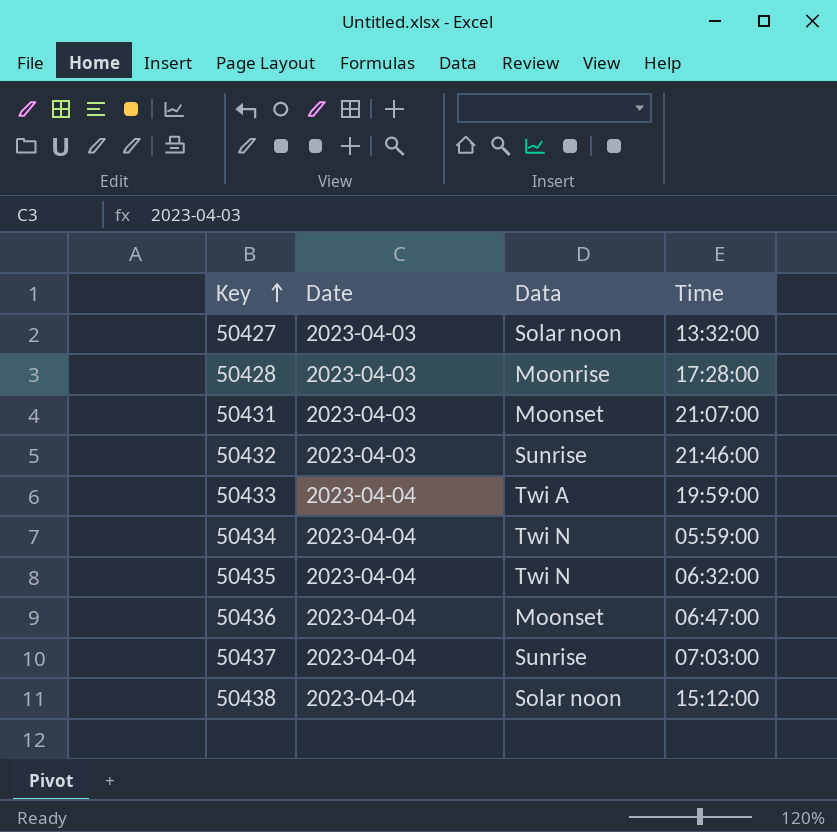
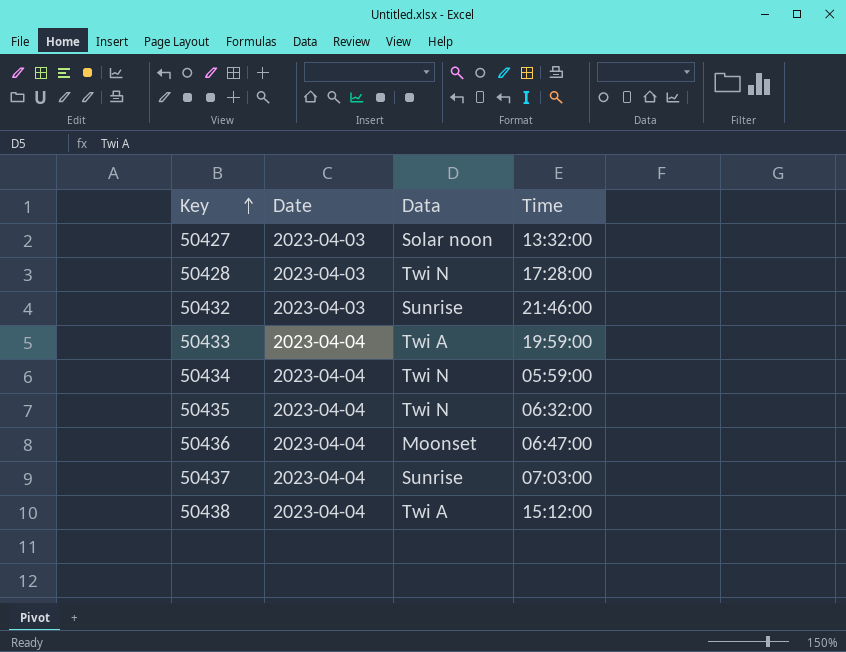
row 50431: 2023-04-03 | Moonset | 21:07:00 -> none
50428 | Data: Moonrise -> Twi N
50438 | Data: Solar noon -> Twi A

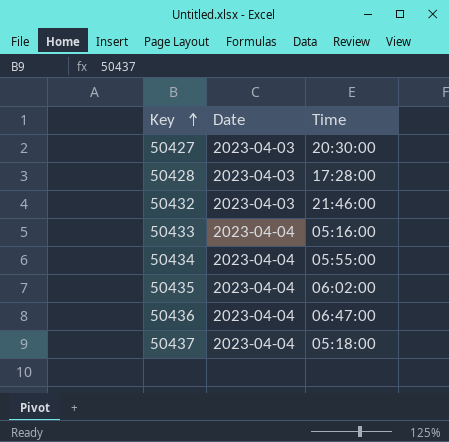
column Data | position: 3 -> none
row 50438: 2023-04-04 | Twi A | 15:12:00 -> none
50427 | Time: 13:32:00 -> 20:30:00
50433 | Time: 19:59:00 -> 05:16:00
50434 | Time: 05:59:00 -> 05:55:00
50435 | Time: 06:32:00 -> 06:02:00
50437 | Time: 07:03:00 -> 05:18:00

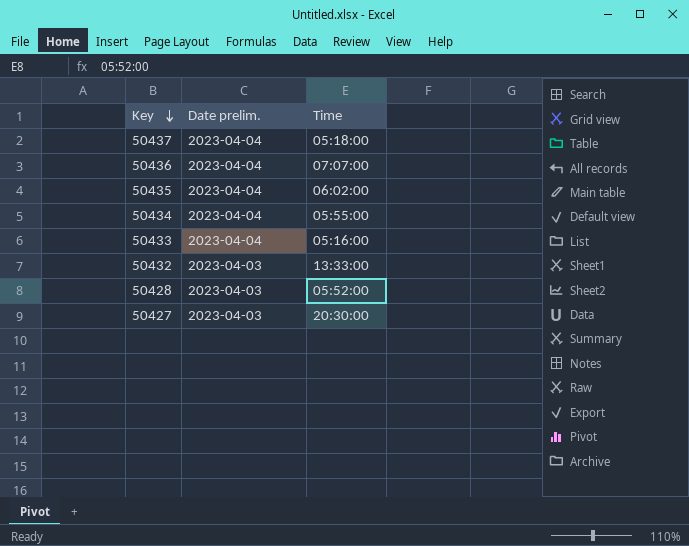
row order: Key ascending -> Key descending
column name: Date -> Date prelim.
50436 | Time: 06:47:00 -> 07:07:00
50432 | Time: 21:46:00 -> 13:33:00
50428 | Time: 17:28:00 -> 05:52:00

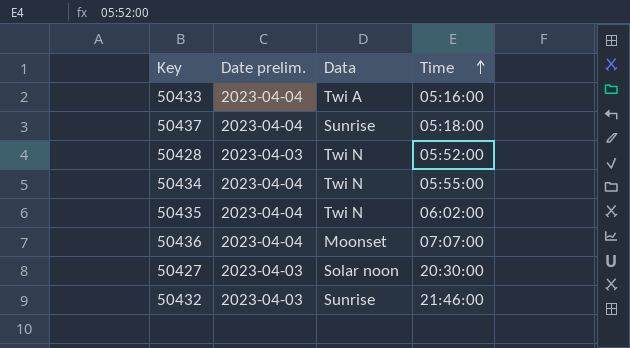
row order: Key descending -> Time ascending
column Data | position: none -> 3
50432 | Time: 13:33:00 -> 21:46:00

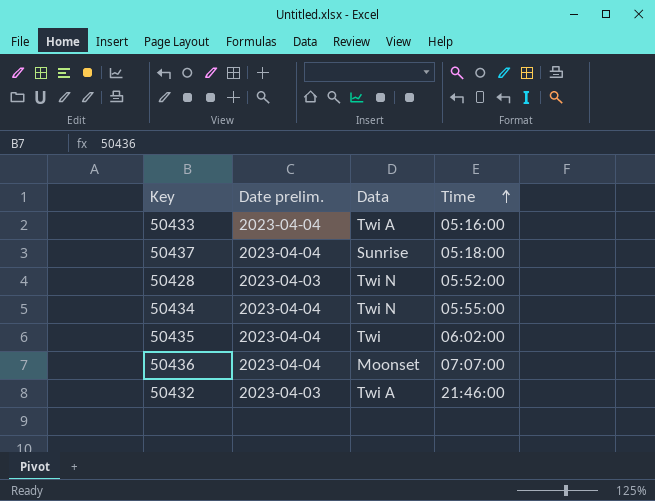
row 50427: 2023-04-03 | Solar noon | 20:30:00 -> none
50435 | Data: Twi N -> Twi
50432 | Data: Sunrise -> Twi A

